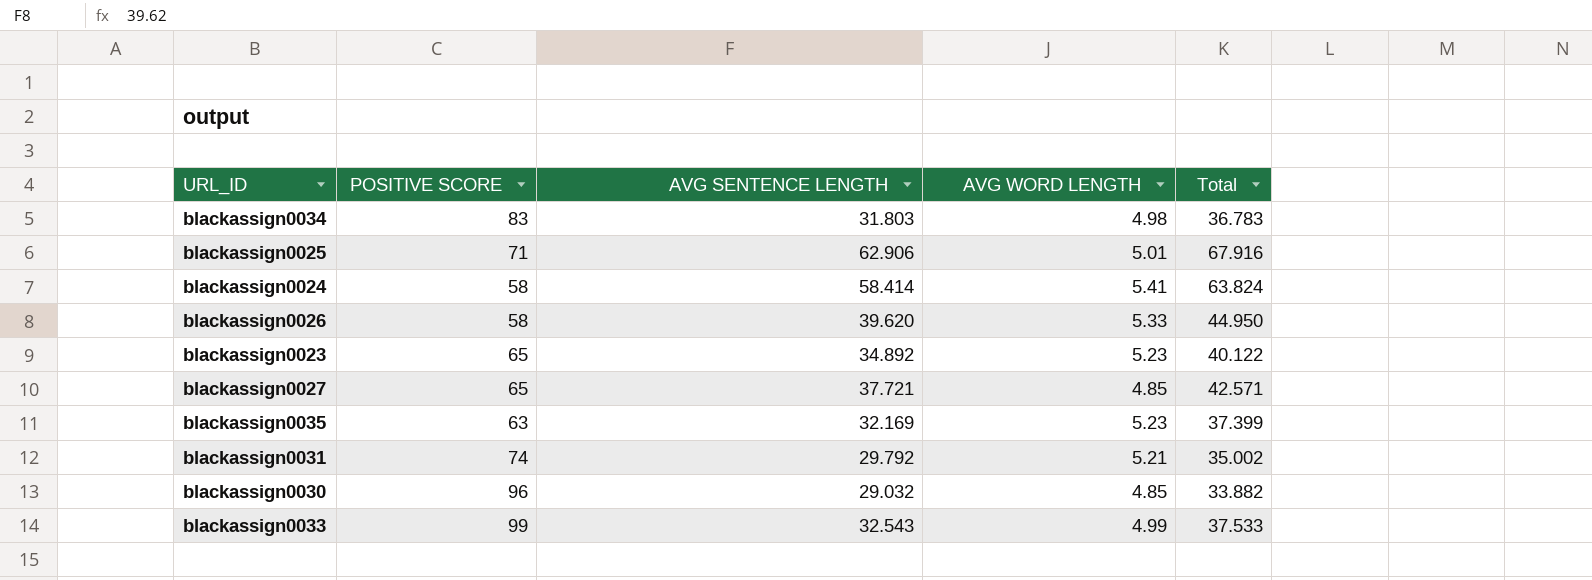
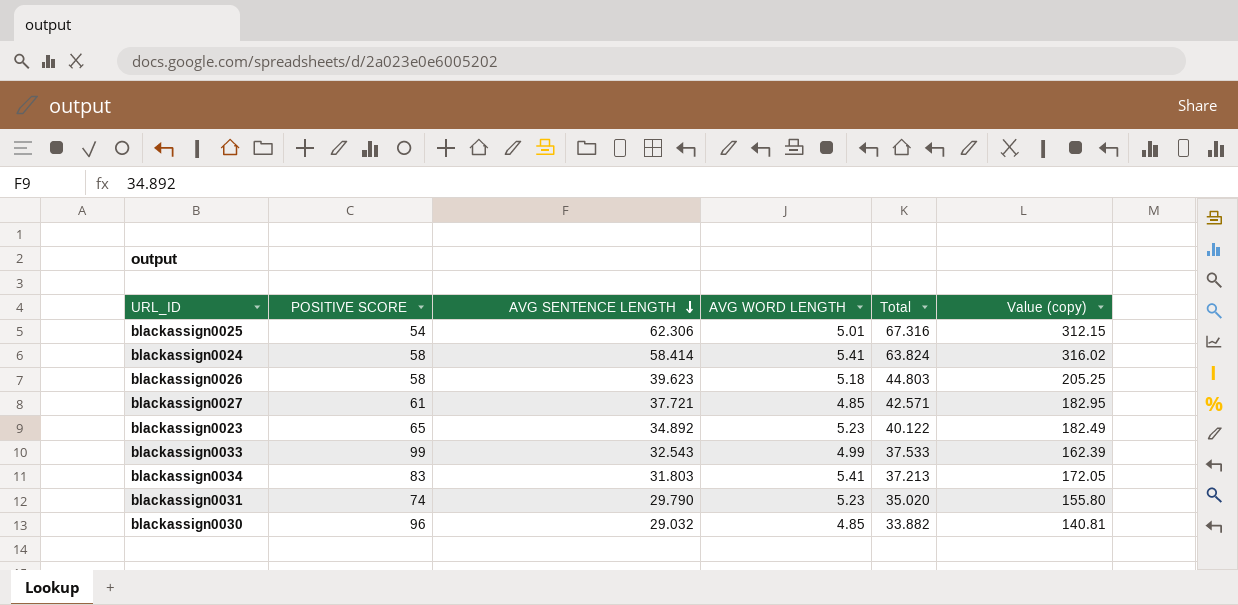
row order: none -> AVG SENTENCE LENGTH descending
column Value (copy) | formula: none -> [AVG SENTENCE LENGTH] * [AVG WORD LENGTH]
row blackassign0035: 63 | 32.169 | 5.23 | 37.399 -> none
blackassign0025 | POSITIVE SCORE: 71 -> 54
blackassign0025 | AVG SENTENCE LENGTH: 62.906 -> 62.306
blackassign0025 | Total: 67.916 -> 67.316
blackassign0026 | AVG SENTENCE LENGTH: 39.620 -> 39.623
blackassign0026 | AVG WORD LENGTH: 5.33 -> 5.18
blackassign0026 | Total: 44.950 -> 44.803
blackassign0027 | POSITIVE SCORE: 65 -> 61
blackassign0034 | AVG WORD LENGTH: 4.98 -> 5.41
blackassign0034 | Total: 36.783 -> 37.213
blackassign0031 | AVG SENTENCE LENGTH: 29.792 -> 29.790
blackassign0031 | AVG WORD LENGTH: 5.21 -> 5.23
blackassign0031 | Total: 35.002 -> 35.020

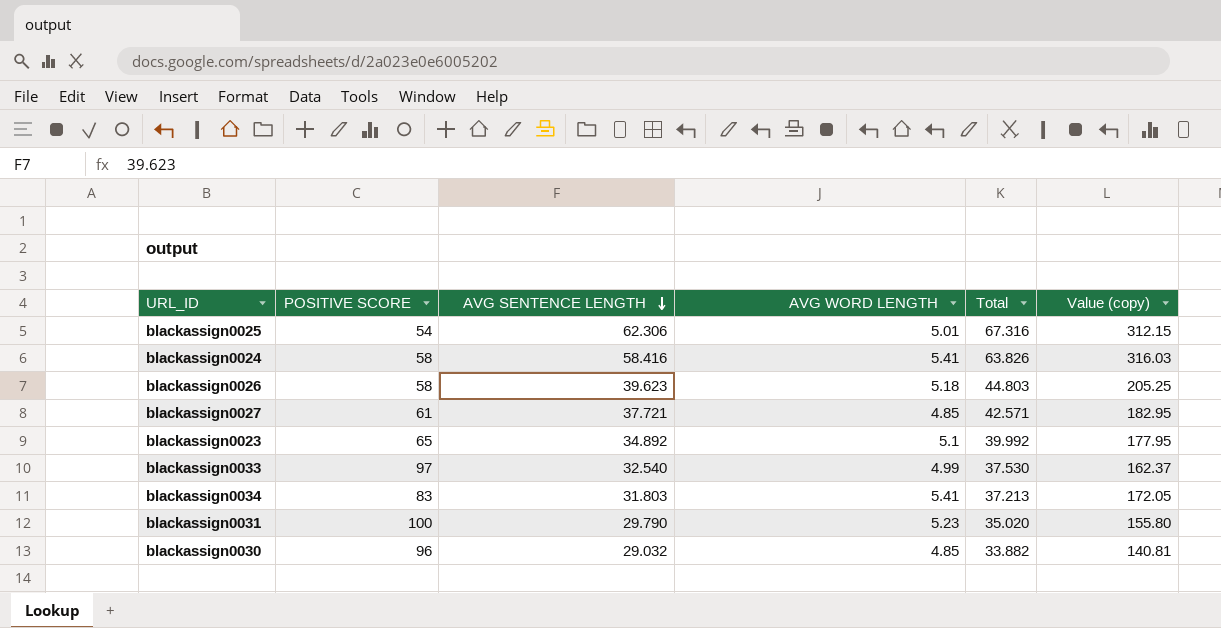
blackassign0024 | AVG SENTENCE LENGTH: 58.414 -> 58.416
blackassign0024 | Total: 63.824 -> 63.826
blackassign0024 | Value (copy): 316.02 -> 316.03
blackassign0023 | AVG WORD LENGTH: 5.23 -> 5.1
blackassign0023 | Total: 40.122 -> 39.992
blackassign0023 | Value (copy): 182.49 -> 177.95
blackassign0033 | POSITIVE SCORE: 99 -> 97
blackassign0033 | AVG SENTENCE LENGTH: 32.543 -> 32.540
blackassign0033 | Total: 37.533 -> 37.530
blackassign0033 | Value (copy): 162.39 -> 162.37
blackassign0031 | POSITIVE SCORE: 74 -> 100

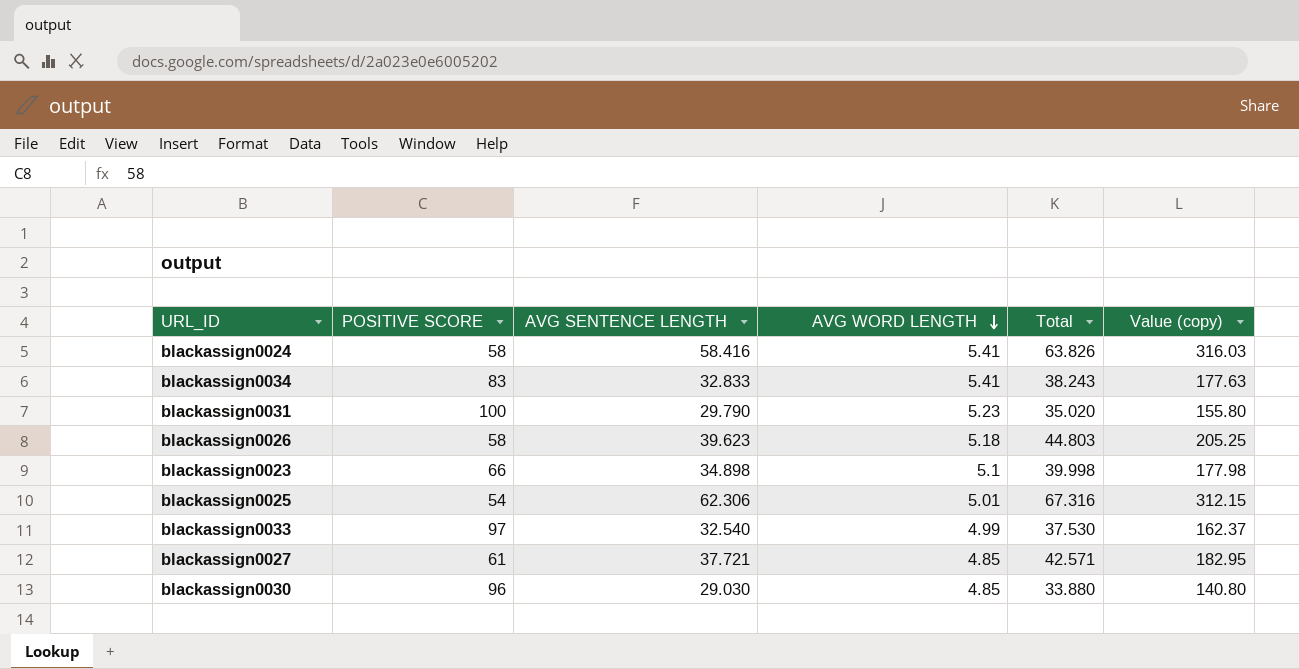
row order: AVG SENTENCE LENGTH descending -> AVG WORD LENGTH descending
blackassign0034 | AVG SENTENCE LENGTH: 31.803 -> 32.833
blackassign0034 | Total: 37.213 -> 38.243
blackassign0034 | Value (copy): 172.05 -> 177.63
blackassign0023 | POSITIVE SCORE: 65 -> 66
blackassign0023 | AVG SENTENCE LENGTH: 34.892 -> 34.898
blackassign0023 | Total: 39.992 -> 39.998
blackassign0023 | Value (copy): 177.95 -> 177.98
blackassign0030 | AVG SENTENCE LENGTH: 29.032 -> 29.030
blackassign0030 | Total: 33.882 -> 33.880
blackassign0030 | Value (copy): 140.81 -> 140.80

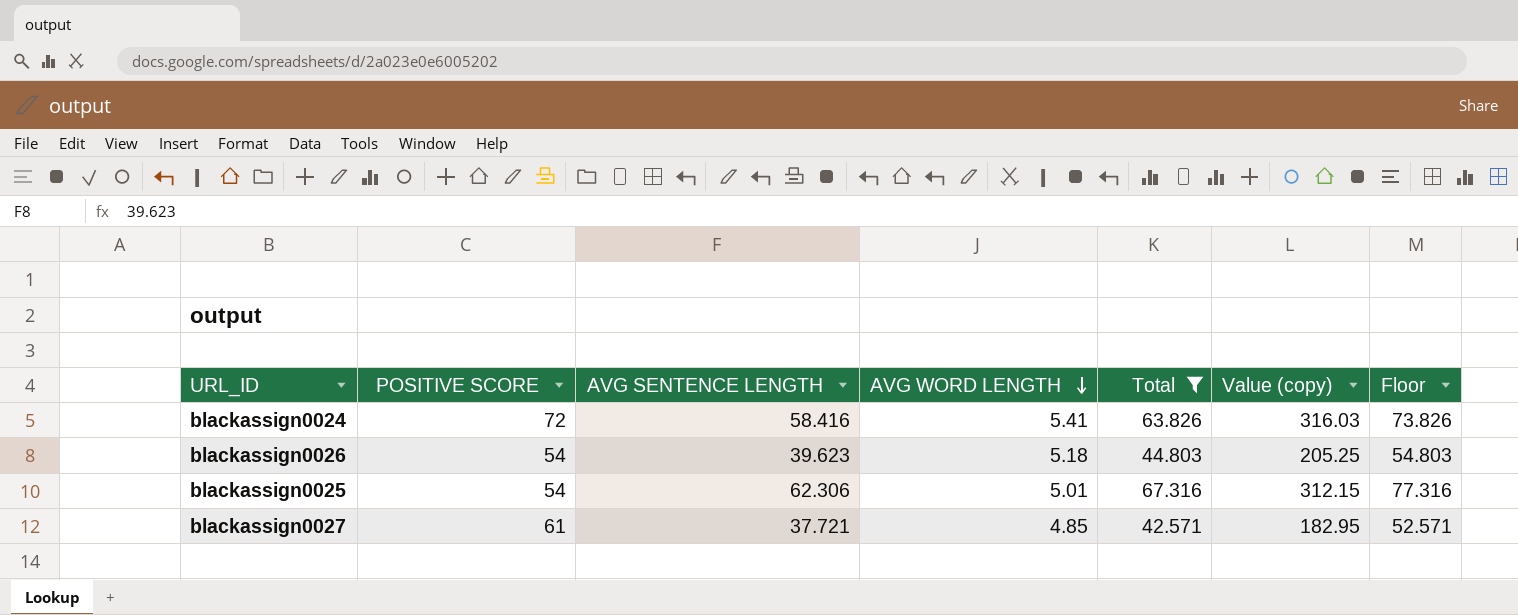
filter: none -> Total >= 42.571
column Floor | formula: none -> [Total] + 10
blackassign0024 | POSITIVE SCORE: 58 -> 72
blackassign0026 | POSITIVE SCORE: 58 -> 54

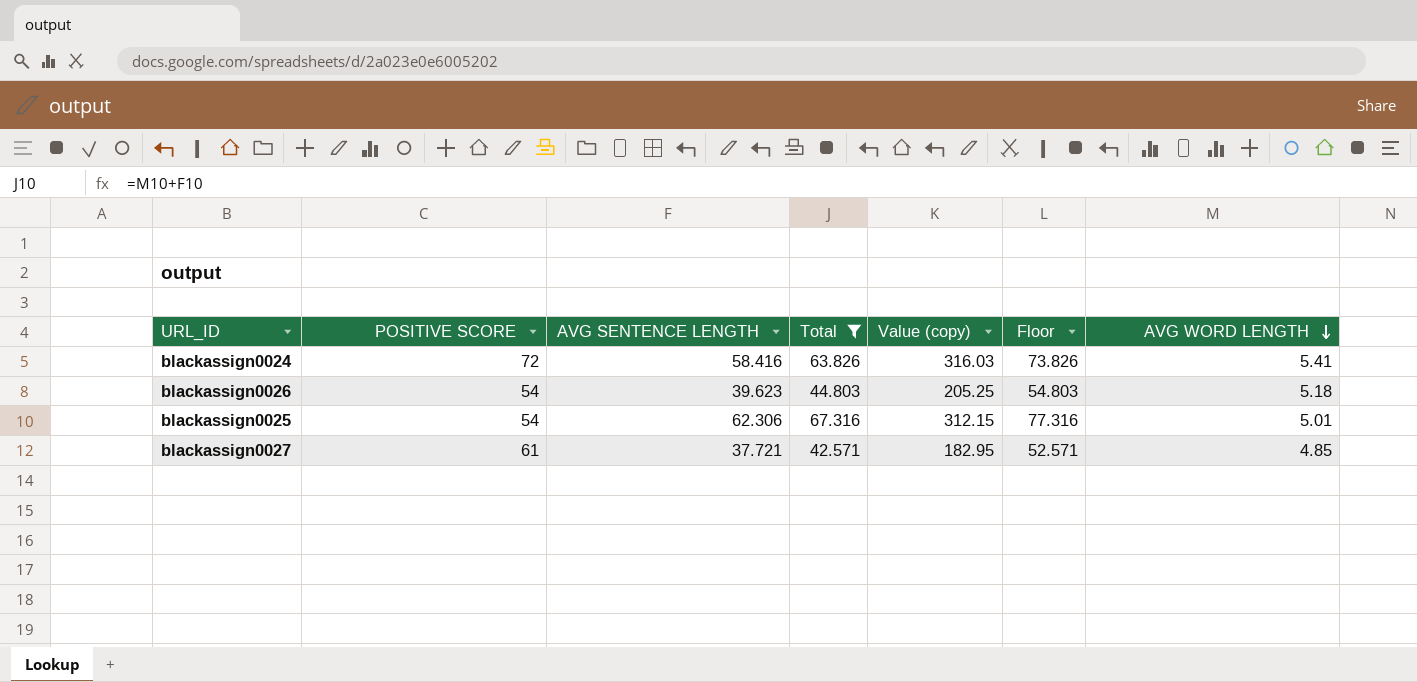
column AVG WORD LENGTH | position: 4 -> 7

